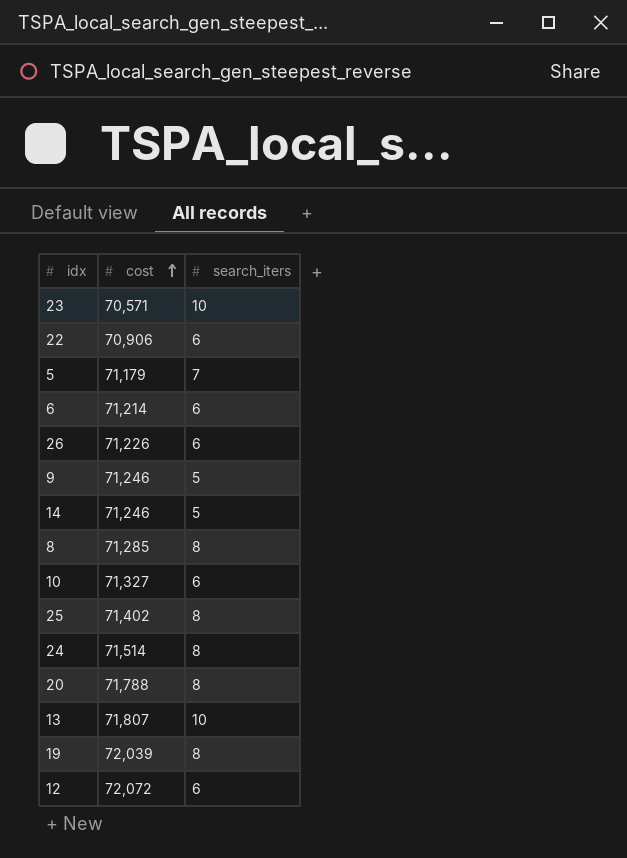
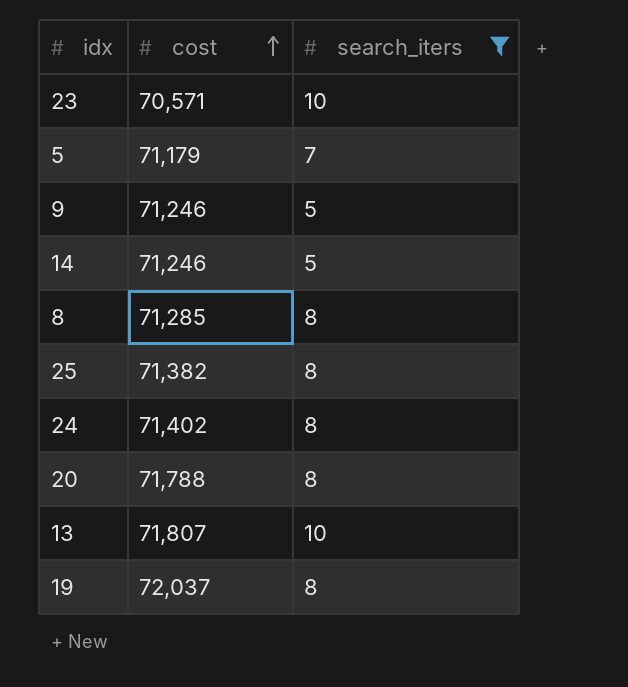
filter: none -> search_iters != 6
25 | cost: 71,402 -> 71,382
24 | cost: 71,514 -> 71,402
19 | cost: 72,039 -> 72,037

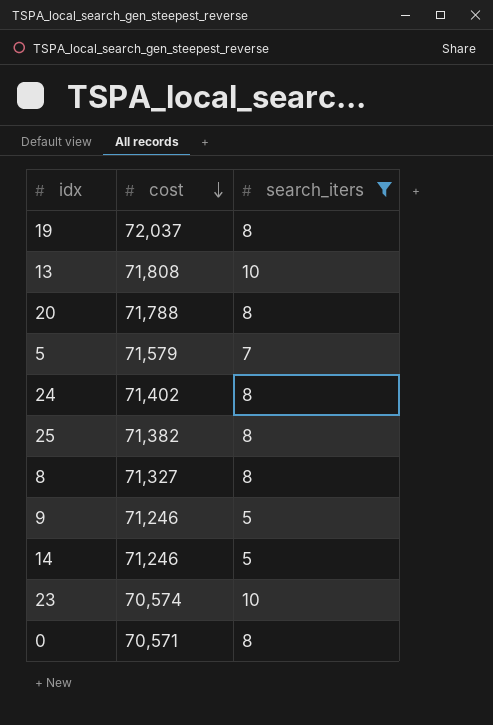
row order: cost ascending -> cost descending
13 | cost: 71,807 -> 71,808
5 | cost: 71,179 -> 71,579
8 | cost: 71,285 -> 71,327
23 | cost: 70,571 -> 70,574
row 0: none -> 70,571 | 8

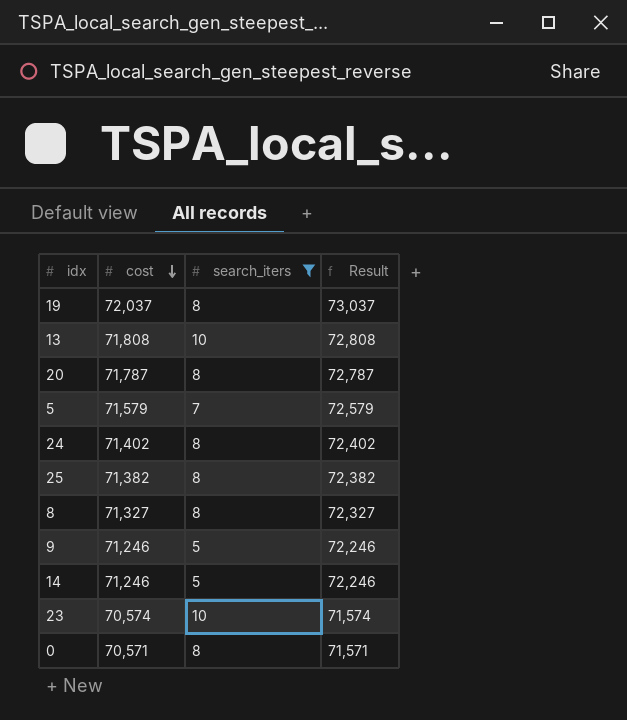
column Result | formula: none -> [cost] + 1000
20 | cost: 71,788 -> 71,787

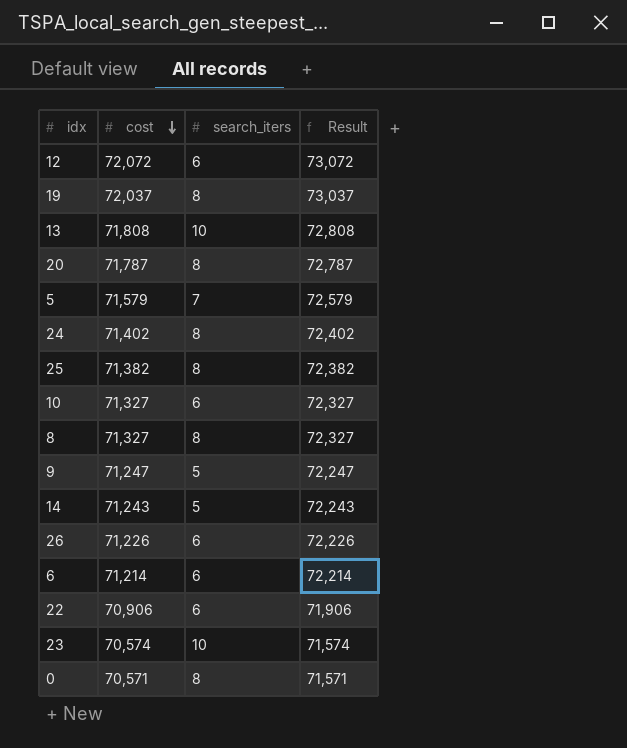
filter: search_iters != 6 -> none
9 | cost: 71,246 -> 71,247
9 | Result: 72,246 -> 72,247
14 | cost: 71,246 -> 71,243
14 | Result: 72,246 -> 72,243

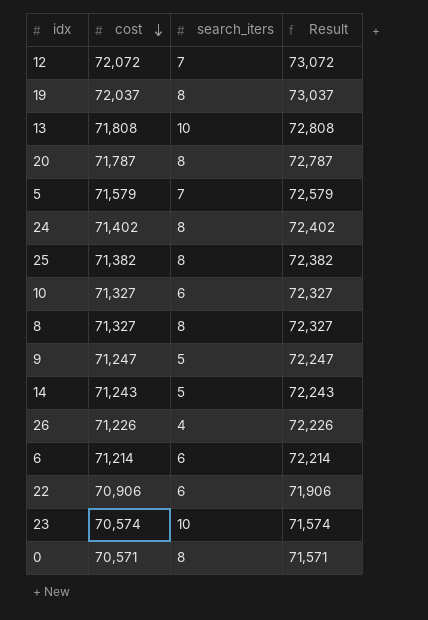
12 | search_iters: 6 -> 7
26 | search_iters: 6 -> 4

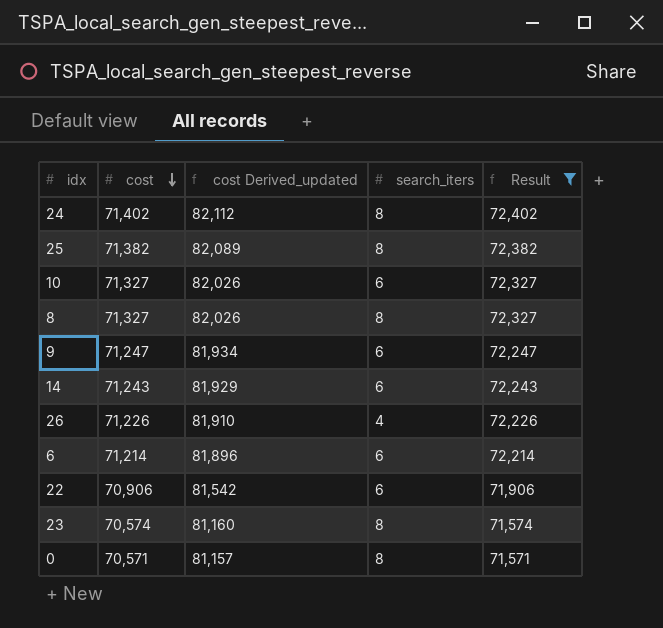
filter: none -> Result <= 72,402
column cost Derived_updated | formula: none -> [cost] * 1.15
9 | search_iters: 5 -> 6
14 | search_iters: 5 -> 6
23 | search_iters: 10 -> 8

